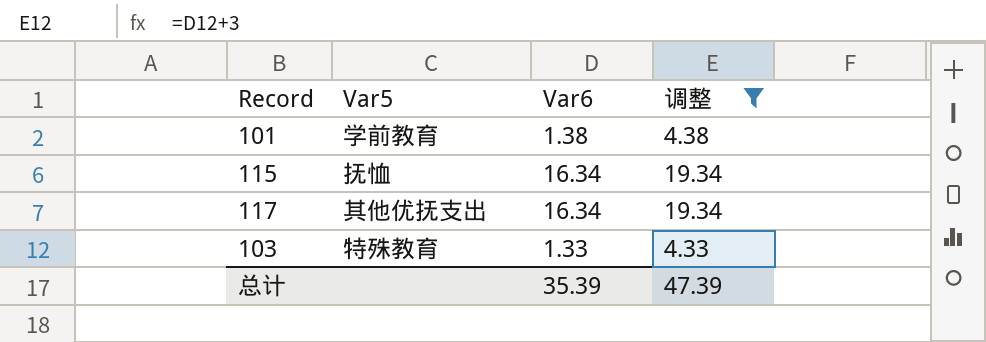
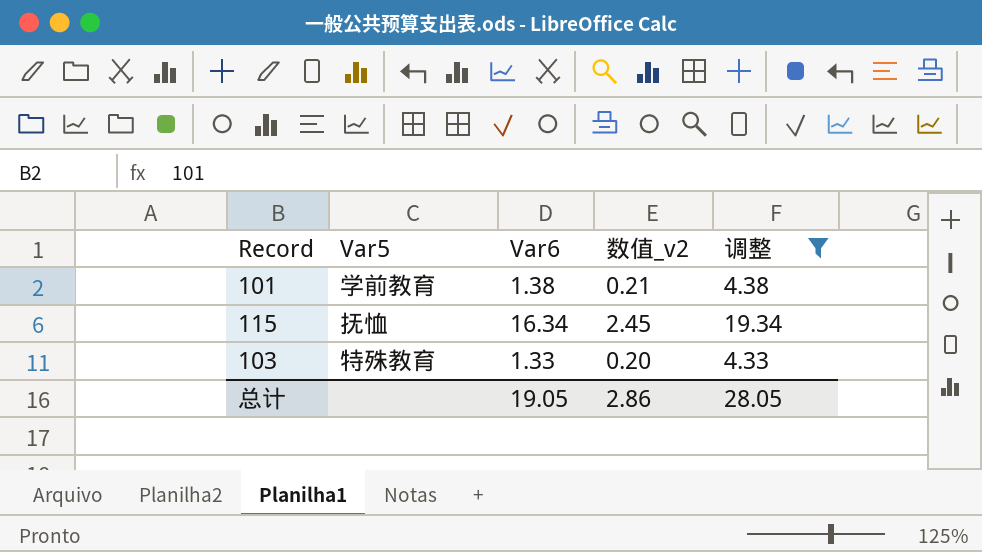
column 数值_v2 | formula: none -> [Var6] * 0.15
row 117: 其他优抚支出 | 16.34 | 19.34 -> none
总计 | Var6: 35.39 -> 19.05
总计 | 调整: 47.39 -> 28.05

